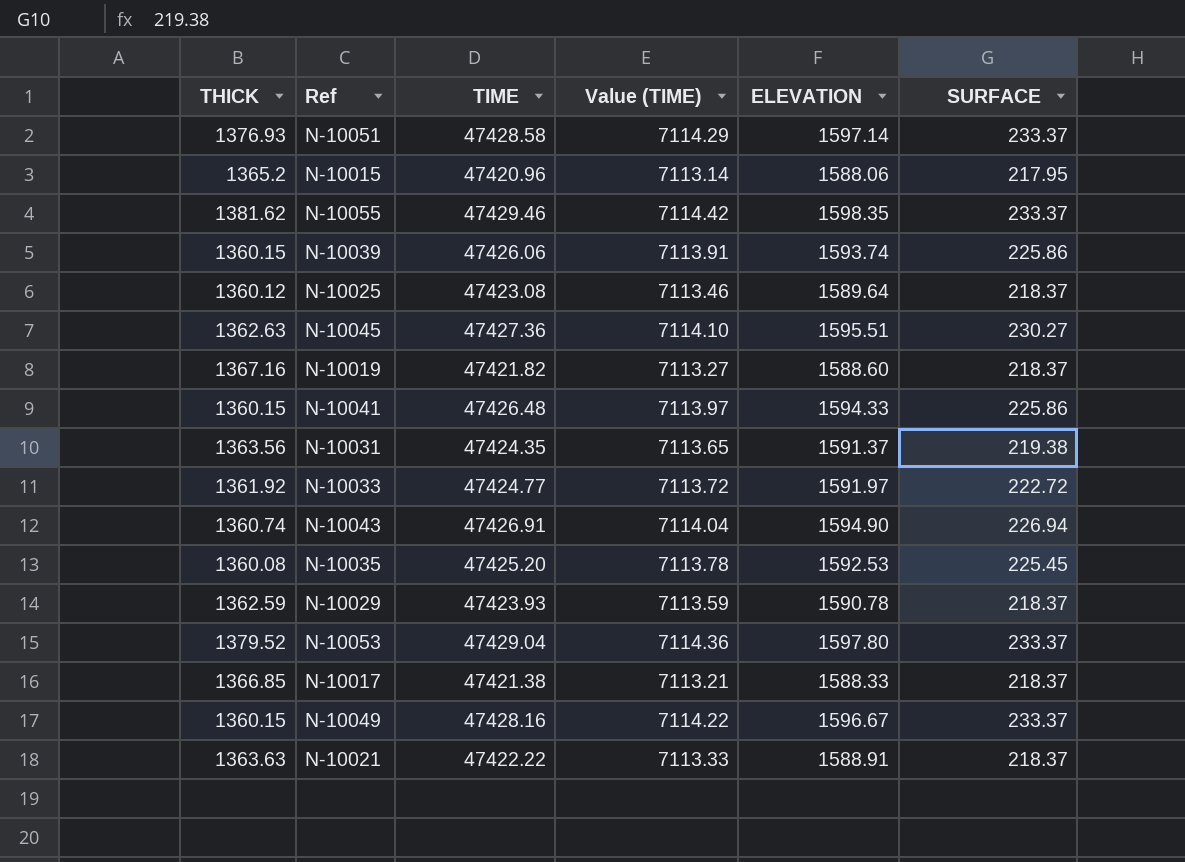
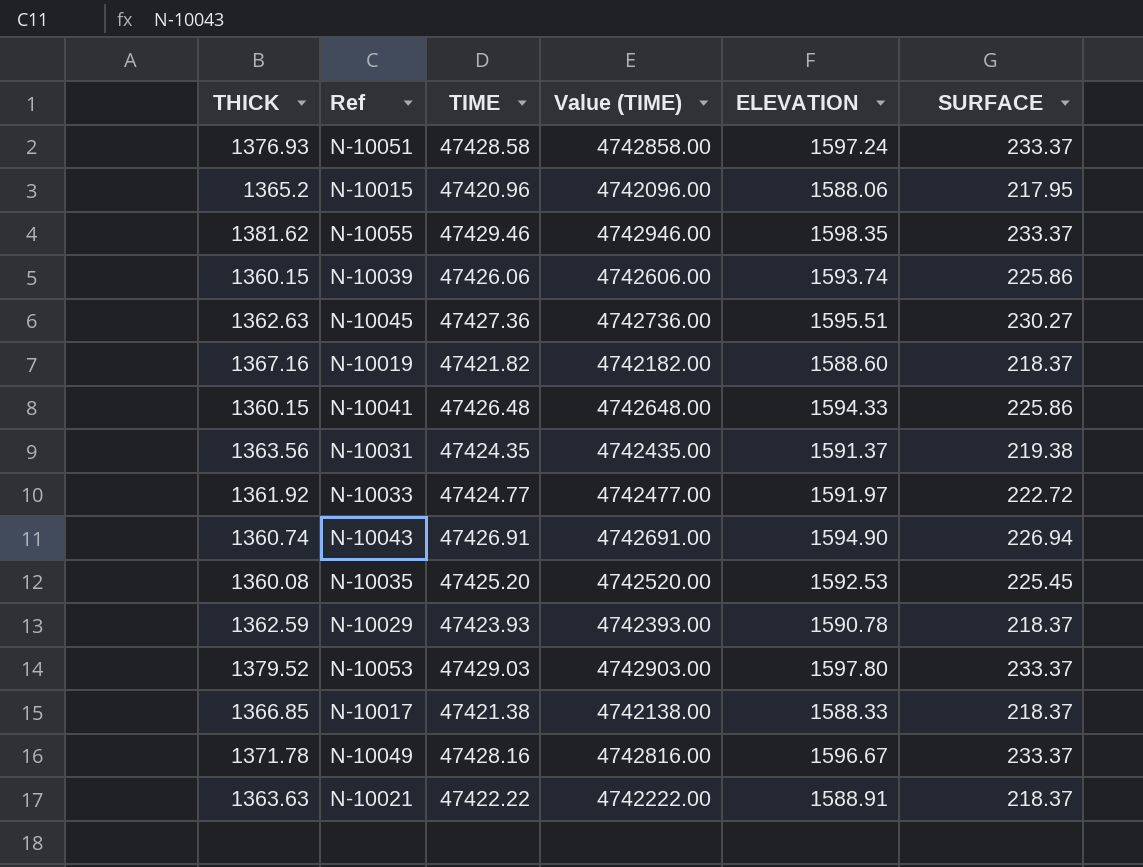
column Value (TIME) | formula: [TIME] * 0.15 -> [TIME] * 100
row N-10025: 1360.12 | 47423.08 | 7113.46 | 1589.64 | 218.37 -> none
N-10051 | ELEVATION: 1597.14 -> 1597.24
N-10053 | TIME: 47429.04 -> 47429.03
N-10049 | THICK: 1360.15 -> 1371.78

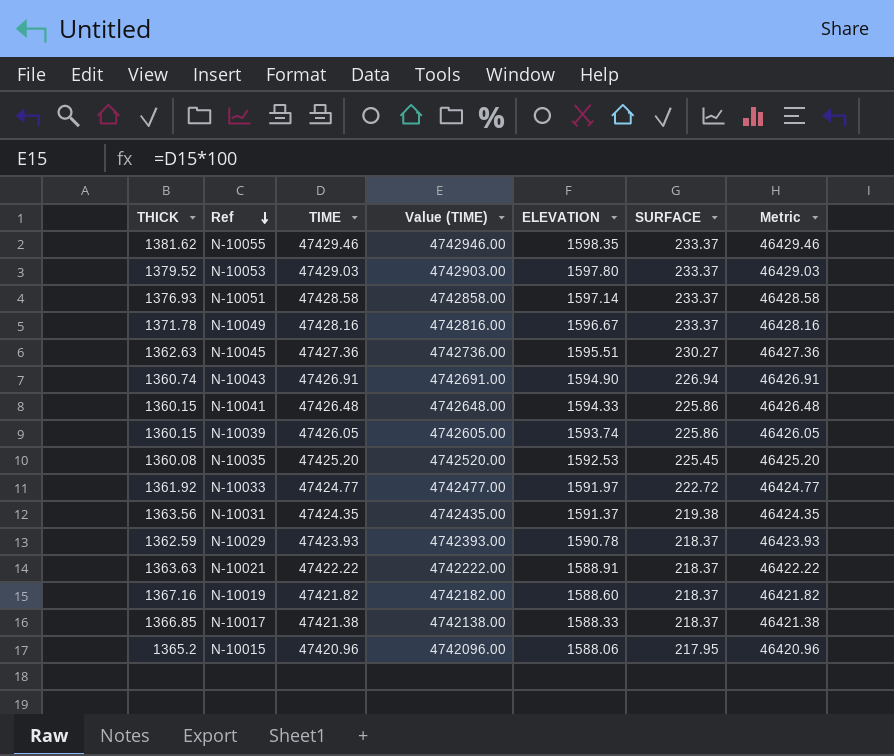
row order: none -> Ref descending
column Metric | formula: none -> [TIME] - 1000
N-10051 | ELEVATION: 1597.24 -> 1597.14
N-10039 | TIME: 47426.06 -> 47426.05
N-10039 | Value (TIME): 4742606.00 -> 4742605.00

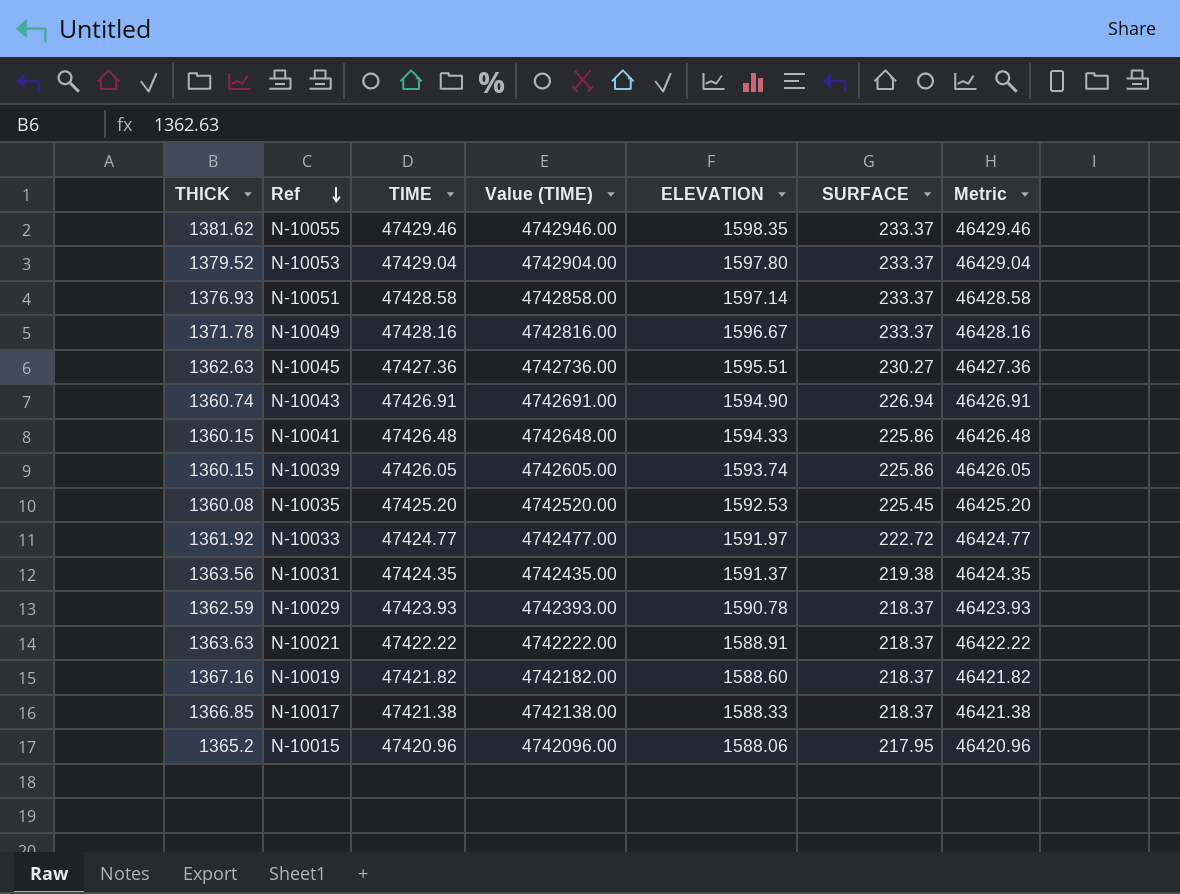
N-10053 | TIME: 47429.03 -> 47429.04
N-10053 | Value (TIME): 4742903.00 -> 4742904.00
N-10053 | Metric: 46429.03 -> 46429.04

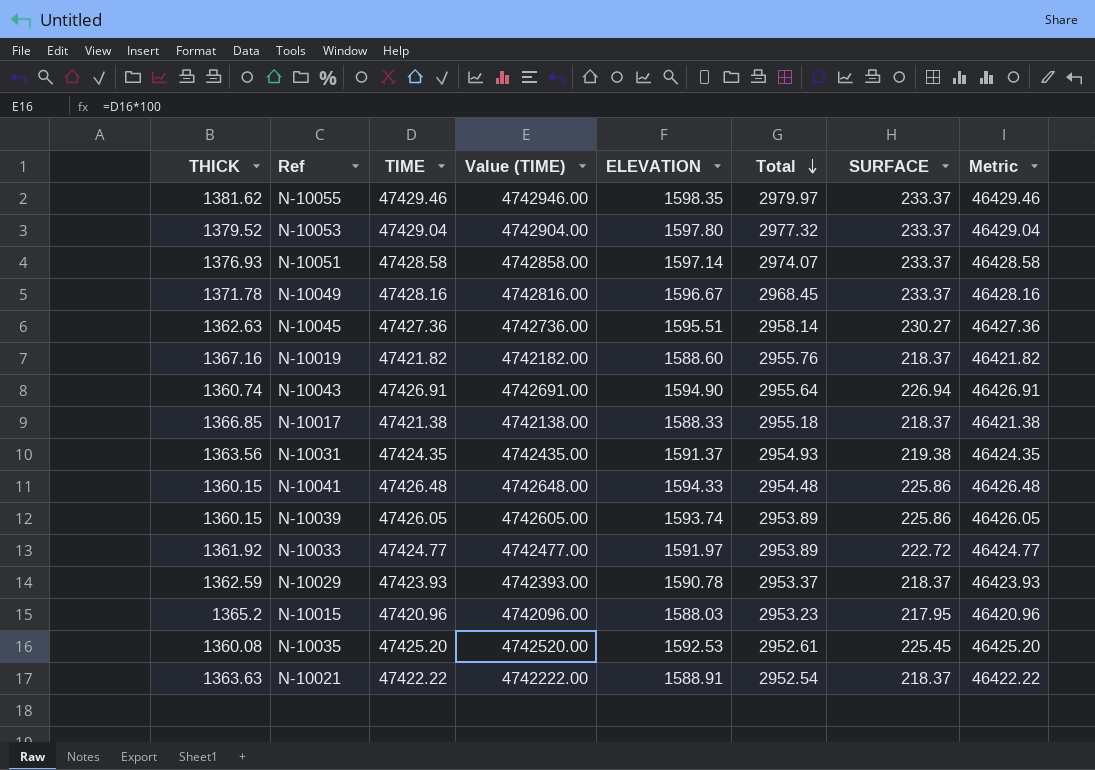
row order: Ref descending -> Total descending
column Total | formula: none -> [THICK] + [ELEVATION]
N-10015 | ELEVATION: 1588.06 -> 1588.03

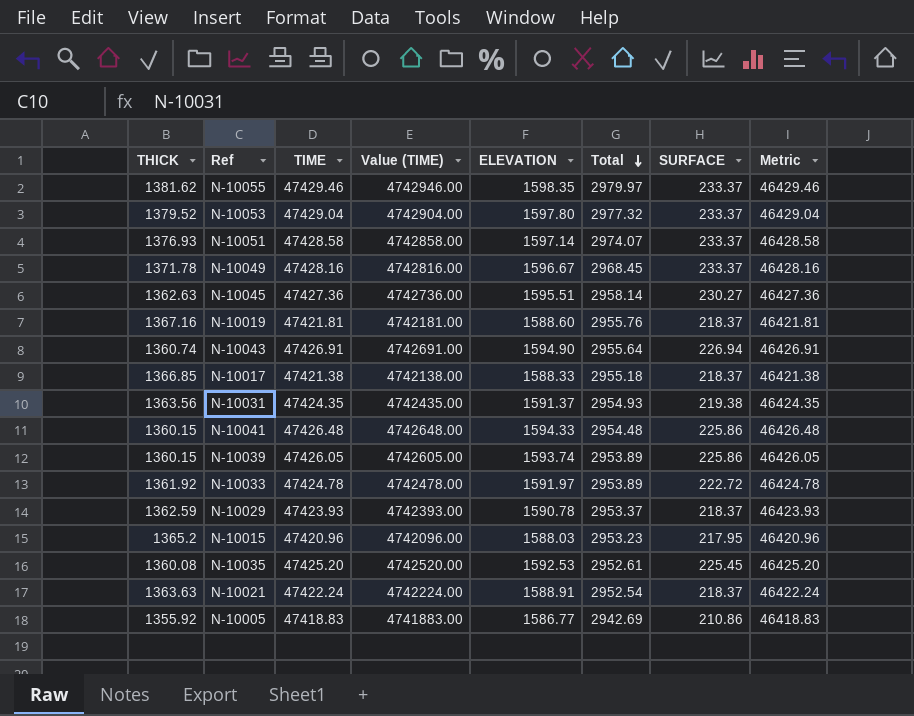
N-10019 | TIME: 47421.82 -> 47421.81
N-10019 | Value (TIME): 4742182.00 -> 4742181.00
N-10019 | Metric: 46421.82 -> 46421.81
N-10033 | TIME: 47424.77 -> 47424.78
N-10033 | Value (TIME): 4742477.00 -> 4742478.00
N-10033 | Metric: 46424.77 -> 46424.78
N-10021 | TIME: 47422.22 -> 47422.24
N-10021 | Value (TIME): 4742222.00 -> 4742224.00
N-10021 | Metric: 46422.22 -> 46422.24
row N-10005: none -> 1355.92 | 47418.83 | 4741883.00 | 1586.77 | 2942.69 | 210.86 | 46418.83

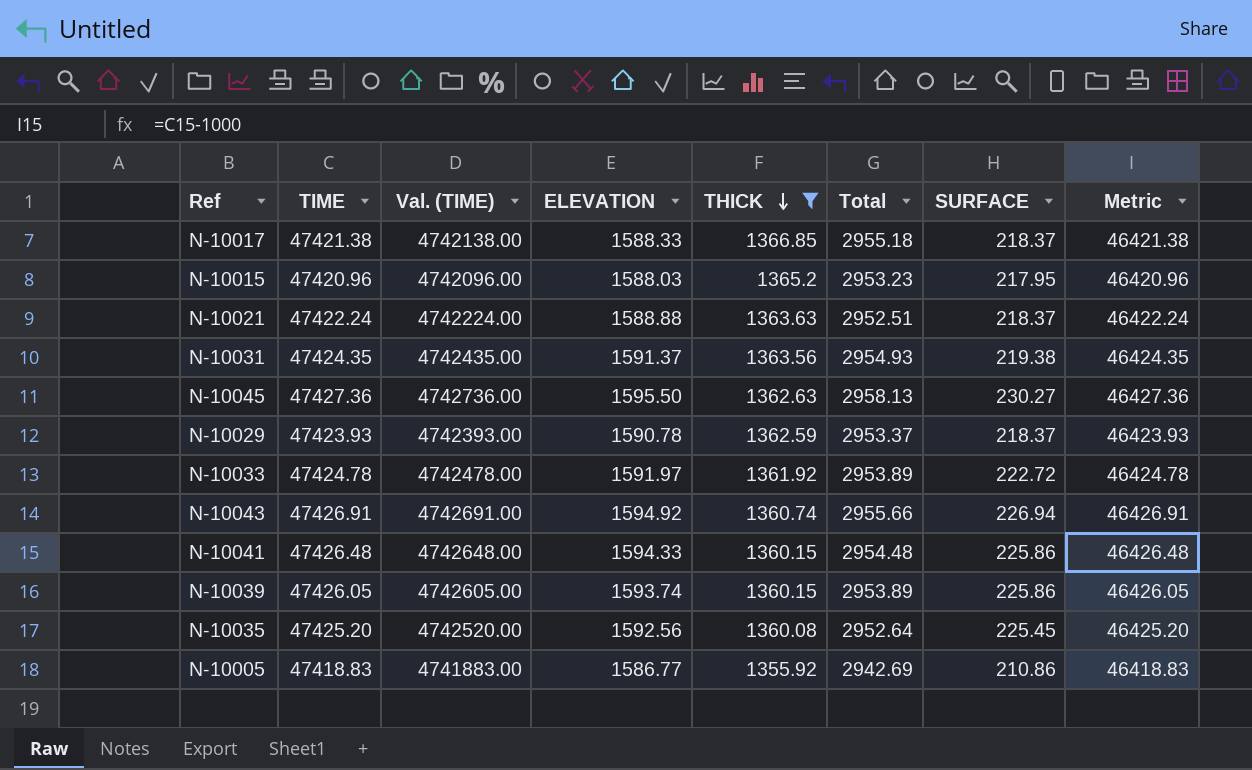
filter: none -> THICK <= 1366.85
row order: Total descending -> THICK descending
column name: Value (TIME) -> Val. (TIME)
column THICK | position: 1 -> 5
N-10021 | ELEVATION: 1588.91 -> 1588.88
N-10021 | Total: 2952.54 -> 2952.51
N-10045 | ELEVATION: 1595.51 -> 1595.50
N-10045 | Total: 2958.14 -> 2958.13
N-10043 | ELEVATION: 1594.90 -> 1594.92
N-10043 | Total: 2955.64 -> 2955.66
N-10035 | ELEVATION: 1592.53 -> 1592.56
N-10035 | Total: 2952.61 -> 2952.64

